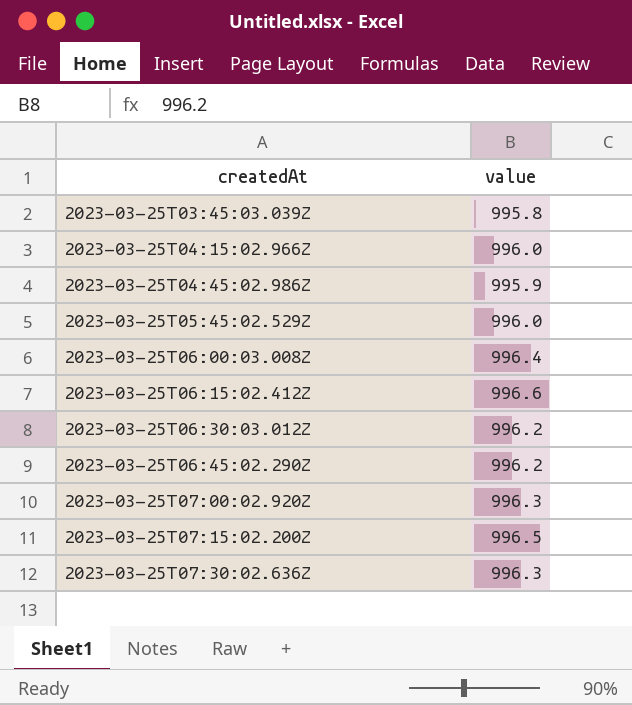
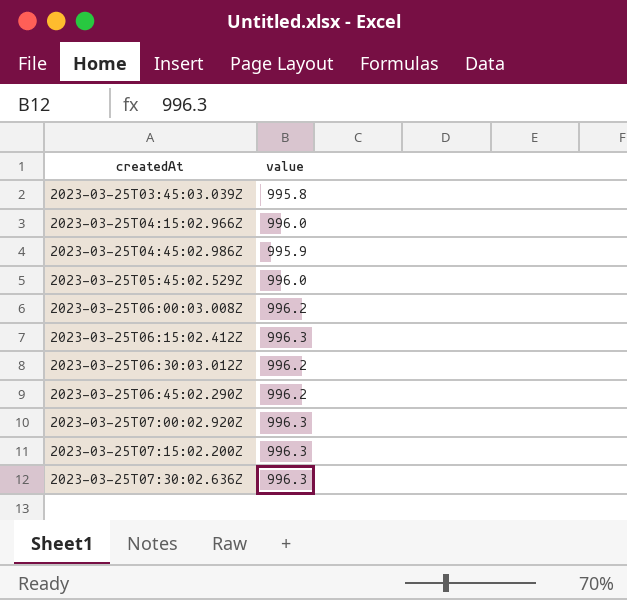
2023-03-25T06:00:03.008Z | value: 996.4 -> 996.2
2023-03-25T06:15:02.412Z | value: 996.6 -> 996.3
2023-03-25T07:15:02.200Z | value: 996.5 -> 996.3

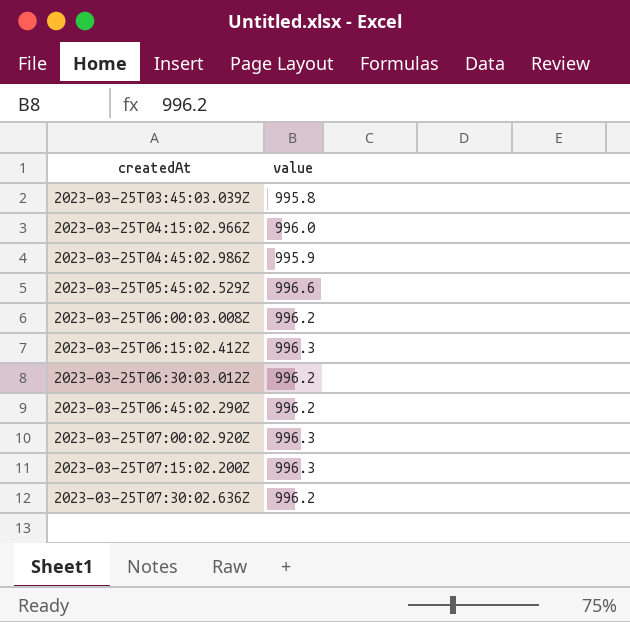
2023-03-25T05:45:02.529Z | value: 996.0 -> 996.6
2023-03-25T07:30:02.636Z | value: 996.3 -> 996.2

